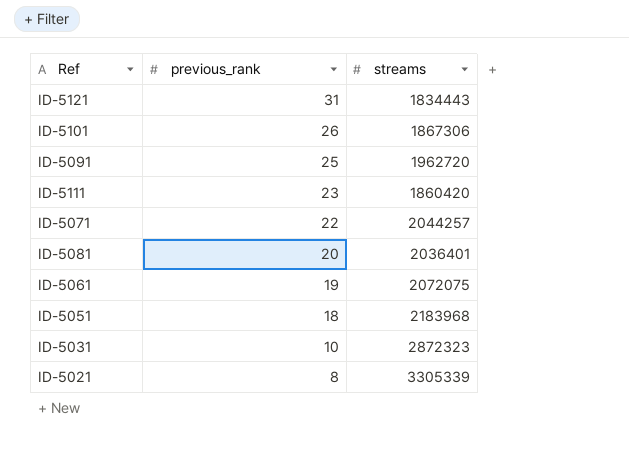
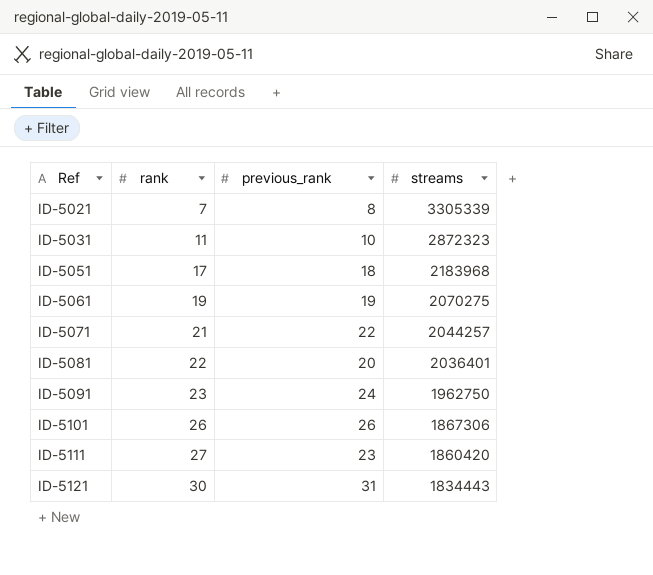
row order: previous_rank descending -> Ref ascending
column rank | position: none -> 2
ID-5061 | streams: 2072075 -> 2070275
ID-5091 | previous_rank: 25 -> 24
ID-5091 | streams: 1962720 -> 1962750

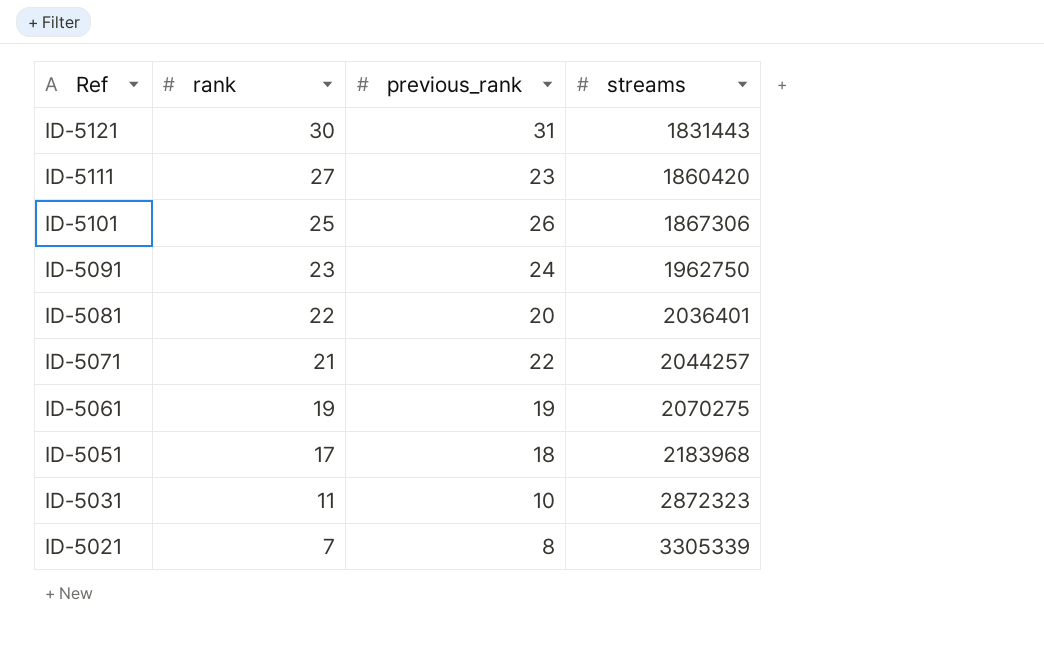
row order: Ref ascending -> Ref descending
ID-5121 | streams: 1834443 -> 1831443
ID-5101 | rank: 26 -> 25

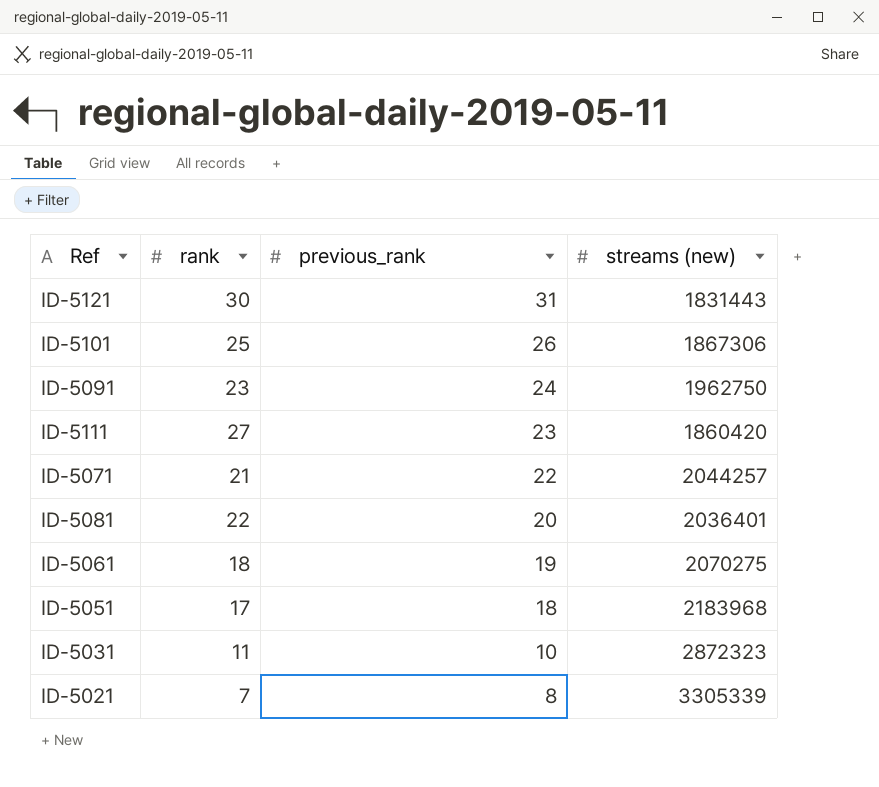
row order: Ref descending -> previous_rank descending
column name: streams -> streams (new)
ID-5061 | rank: 19 -> 18

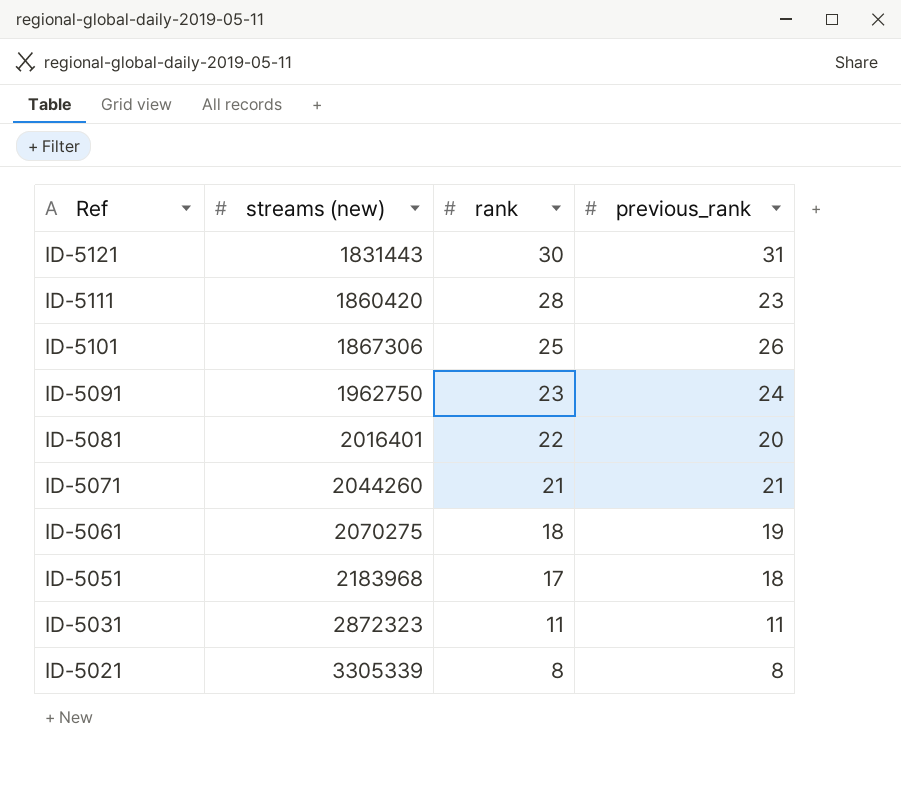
row order: previous_rank descending -> Ref descending
column streams (new) | position: 4 -> 2
ID-5111 | rank: 27 -> 28
ID-5081 | streams (new): 2036401 -> 2016401
ID-5071 | streams (new): 2044257 -> 2044260
ID-5071 | previous_rank: 22 -> 21
ID-5031 | previous_rank: 10 -> 11
ID-5021 | rank: 7 -> 8

